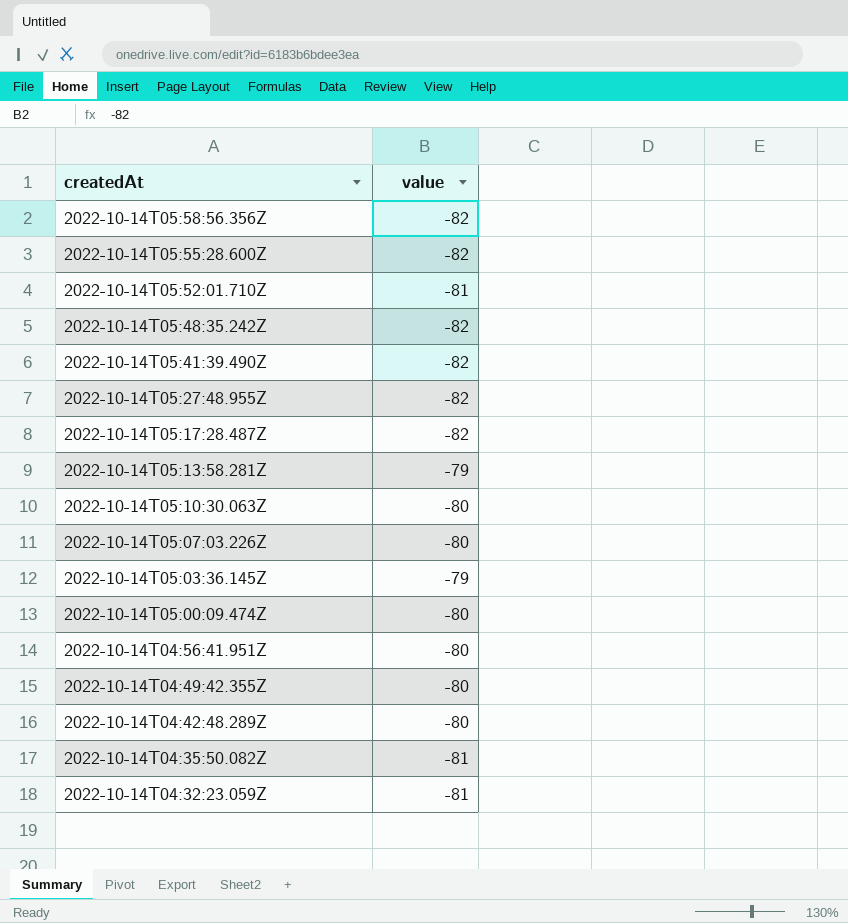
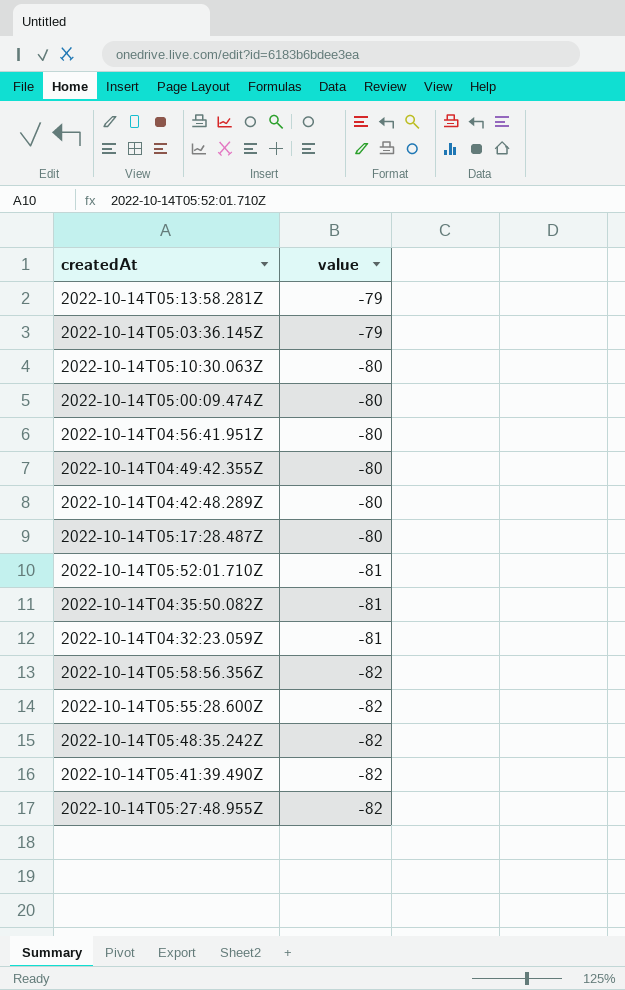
row order: createdAt descending -> value descending
row 2022-10-14T05:07:03.226Z: -80 -> none
2022-10-14T05:17:28.487Z | value: -82 -> -80

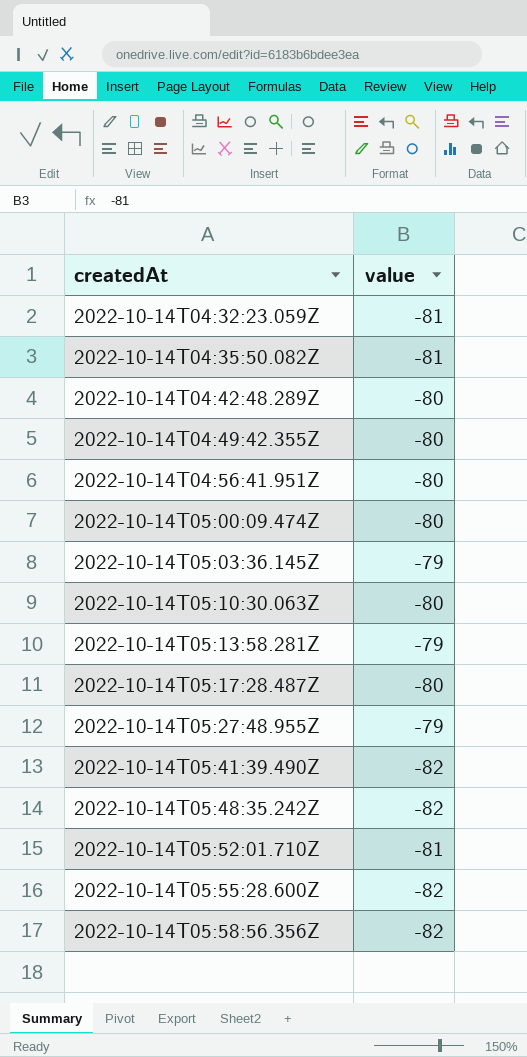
row order: value descending -> createdAt ascending
2022-10-14T05:27:48.955Z | value: -82 -> -79

